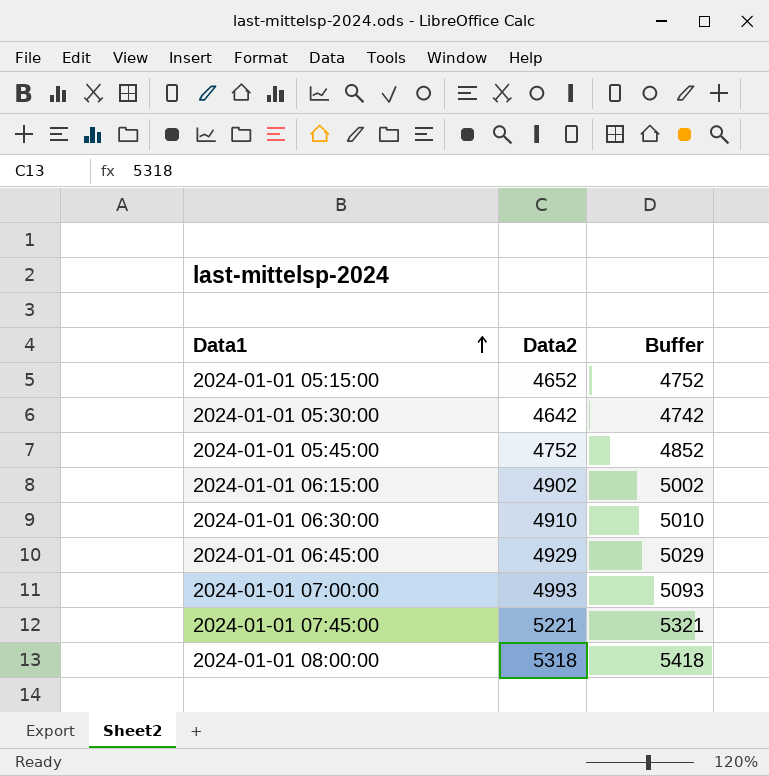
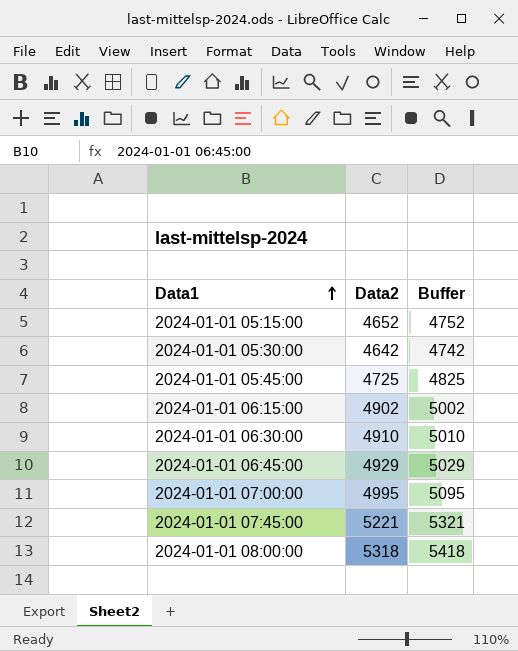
2024-01-01 05:45:00 | Data2: 4752 -> 4725
2024-01-01 05:45:00 | Buffer: 4852 -> 4825
2024-01-01 07:00:00 | Data2: 4993 -> 4995
2024-01-01 07:00:00 | Buffer: 5093 -> 5095

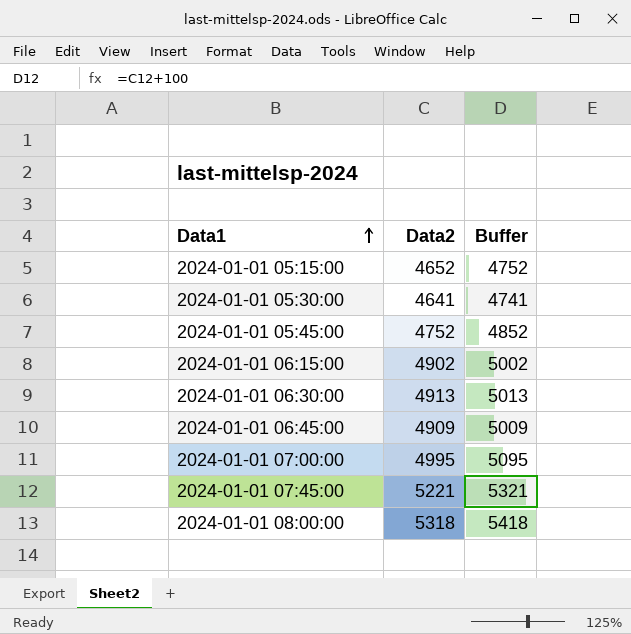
2024-01-01 05:30:00 | Data2: 4642 -> 4641
2024-01-01 05:30:00 | Buffer: 4742 -> 4741
2024-01-01 05:45:00 | Data2: 4725 -> 4752
2024-01-01 05:45:00 | Buffer: 4825 -> 4852
2024-01-01 06:30:00 | Data2: 4910 -> 4913
2024-01-01 06:30:00 | Buffer: 5010 -> 5013
2024-01-01 06:45:00 | Data2: 4929 -> 4909
2024-01-01 06:45:00 | Buffer: 5029 -> 5009

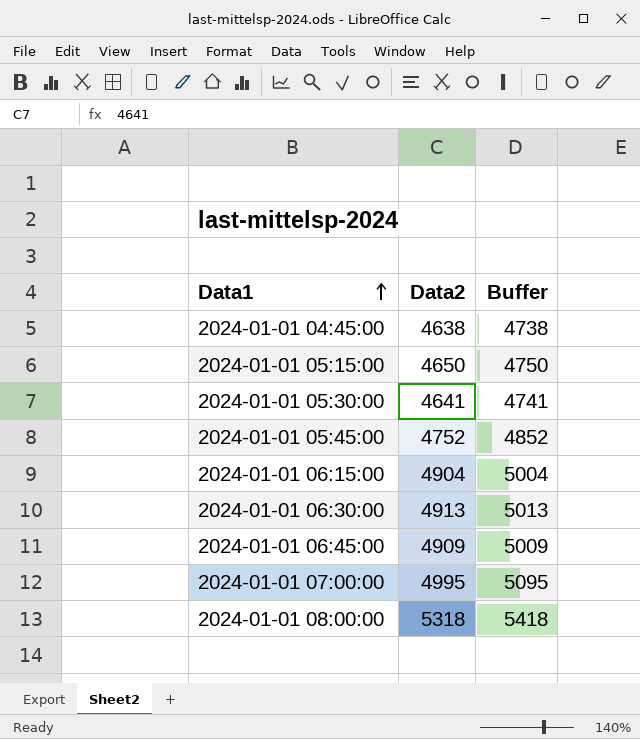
row 2024-01-01 07:45:00: 5221 | 5321 -> none
row 2024-01-01 04:45:00: none -> 4638 | 4738
2024-01-01 05:15:00 | Data2: 4652 -> 4650
2024-01-01 05:15:00 | Buffer: 4752 -> 4750
2024-01-01 06:15:00 | Data2: 4902 -> 4904
2024-01-01 06:15:00 | Buffer: 5002 -> 5004

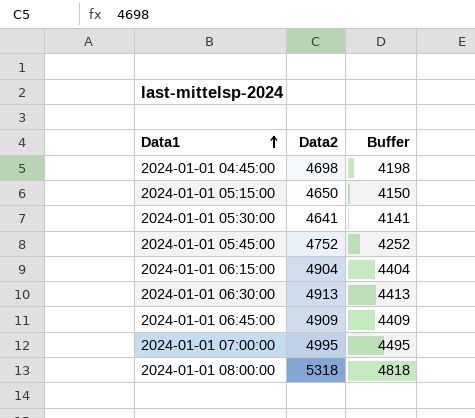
column Buffer | formula: [Data2] + 100 -> [Data2] - 500
2024-01-01 04:45:00 | Data2: 4638 -> 4698

